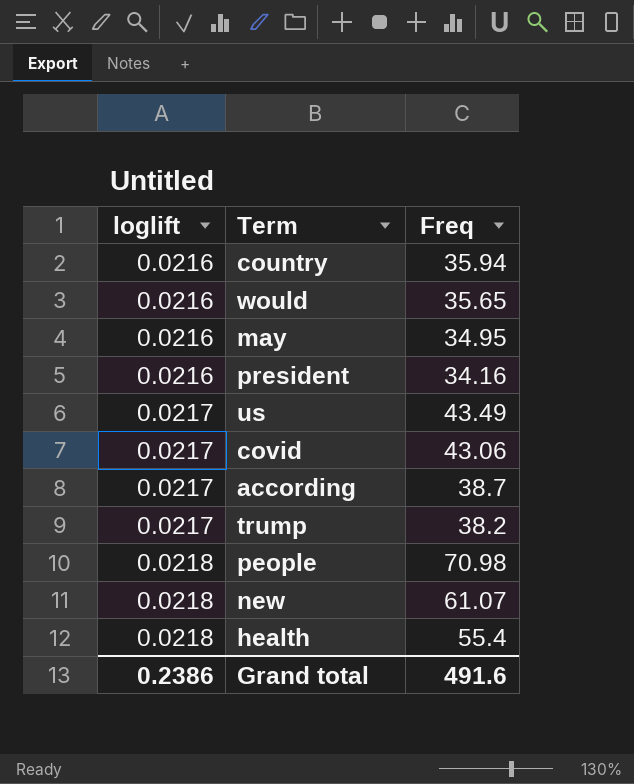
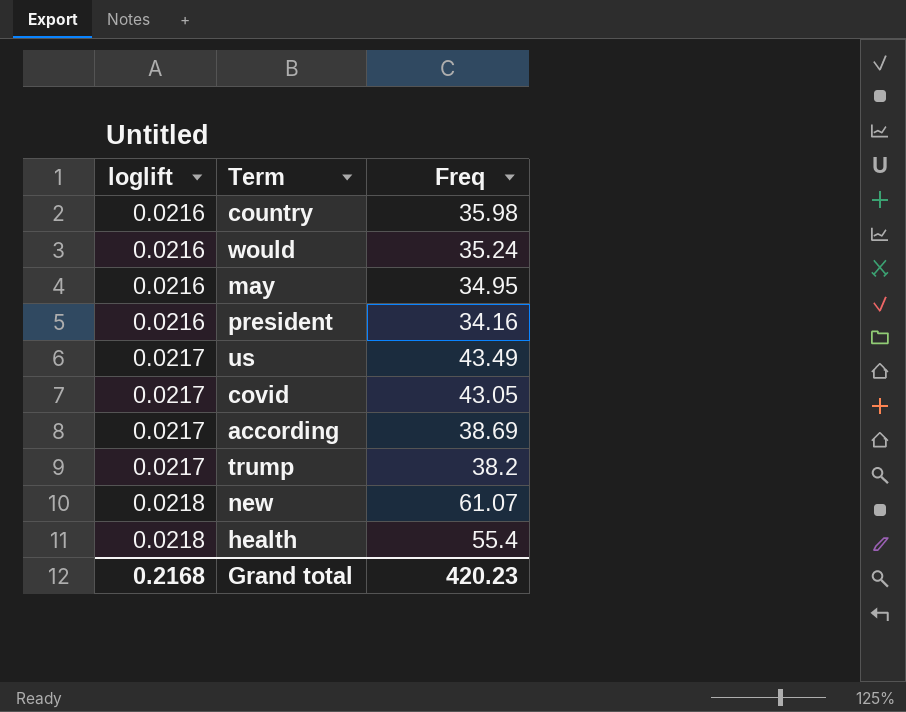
row people: 0.0218 | 70.98 -> none
country | Freq: 35.94 -> 35.98
would | Freq: 35.65 -> 35.24
covid | Freq: 43.06 -> 43.05
according | Freq: 38.7 -> 38.69
Grand total | loglift: 0.2386 -> 0.2168
Grand total | Freq: 491.6 -> 420.23

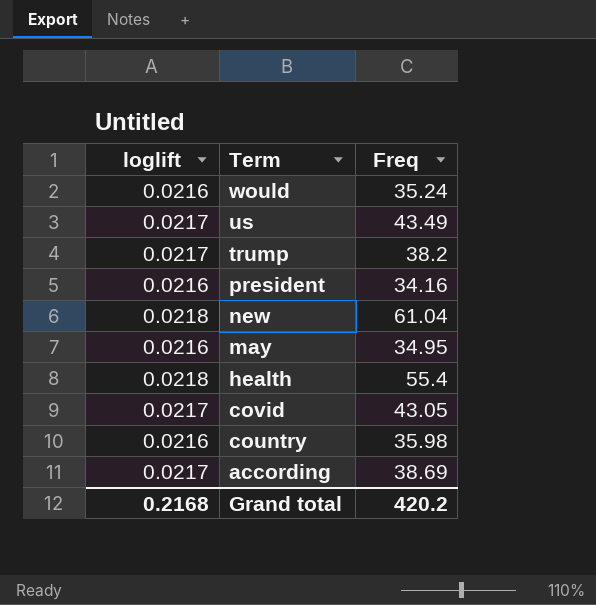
row order: loglift ascending -> Term descending
new | Freq: 61.07 -> 61.04
Grand total | Freq: 420.23 -> 420.2

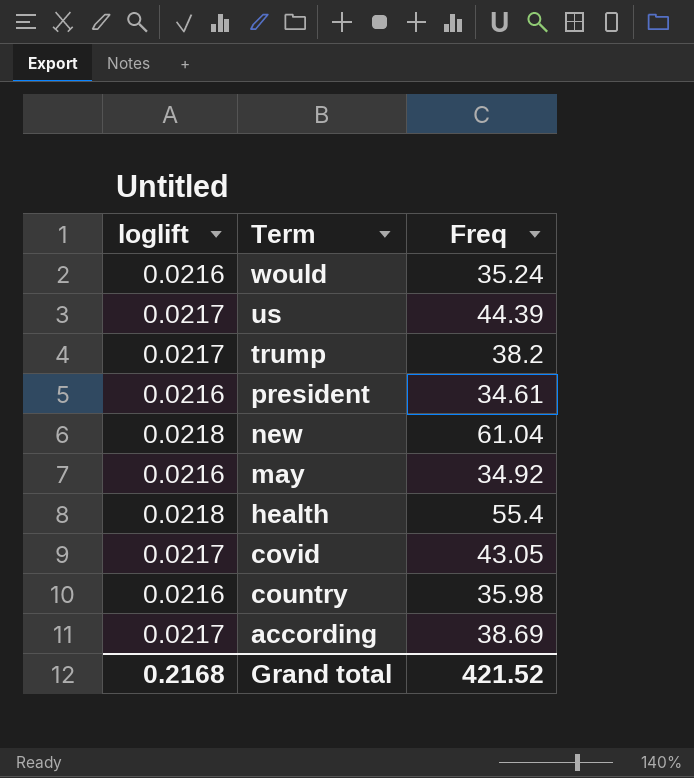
us | Freq: 43.49 -> 44.39
president | Freq: 34.16 -> 34.61
may | Freq: 34.95 -> 34.92
Grand total | Freq: 420.2 -> 421.52

